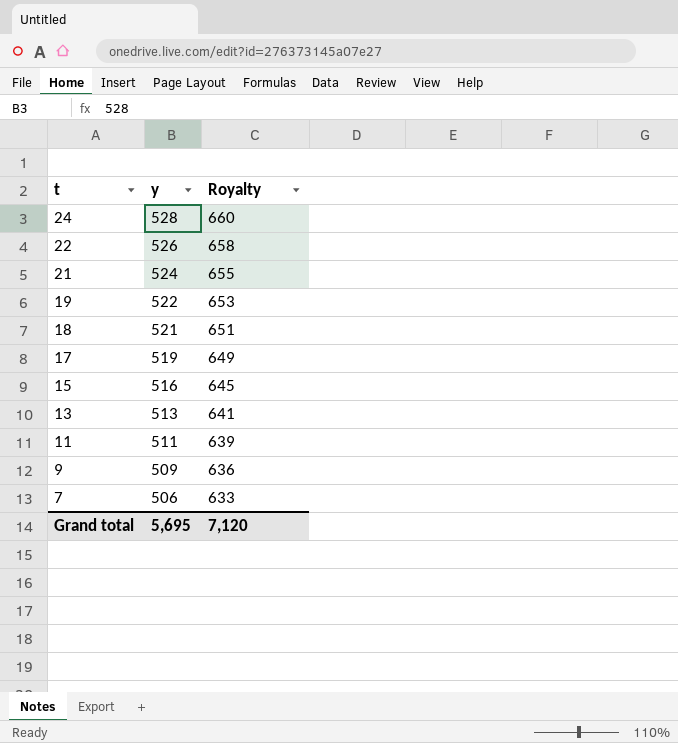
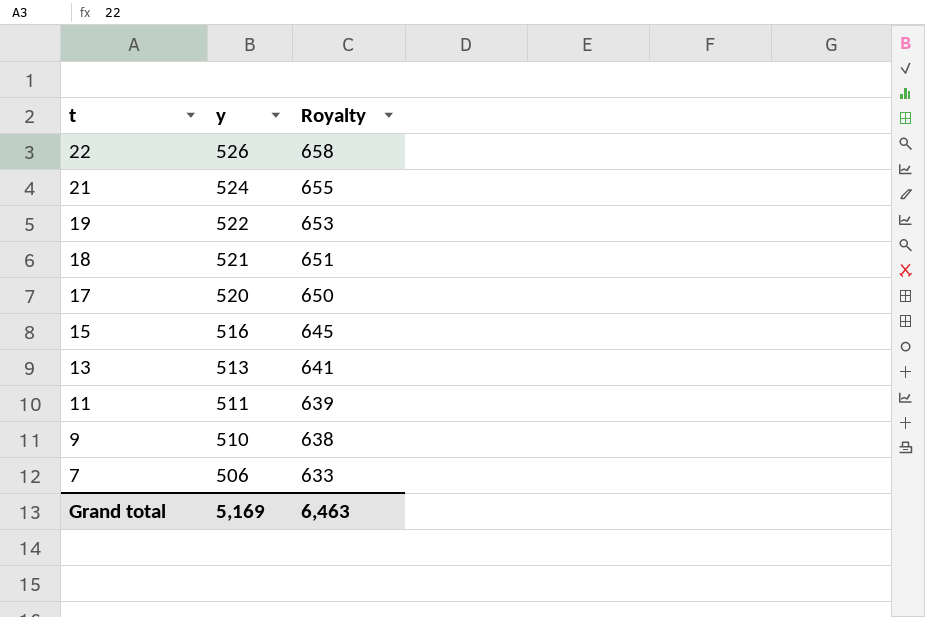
row 24: 528 | 660 -> none
17 | y: 519 -> 520
17 | Royalty: 649 -> 650
9 | y: 509 -> 510
9 | Royalty: 636 -> 638
Grand total | y: 5,695 -> 5,169
Grand total | Royalty: 7,120 -> 6,463

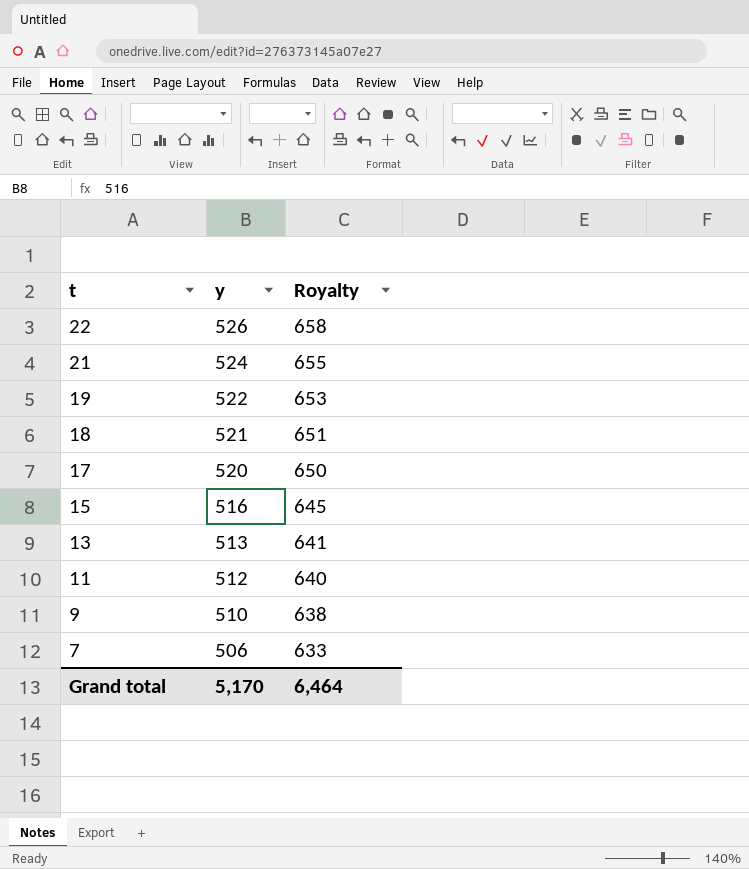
11 | y: 511 -> 512
11 | Royalty: 639 -> 640
Grand total | y: 5,169 -> 5,170
Grand total | Royalty: 6,463 -> 6,464

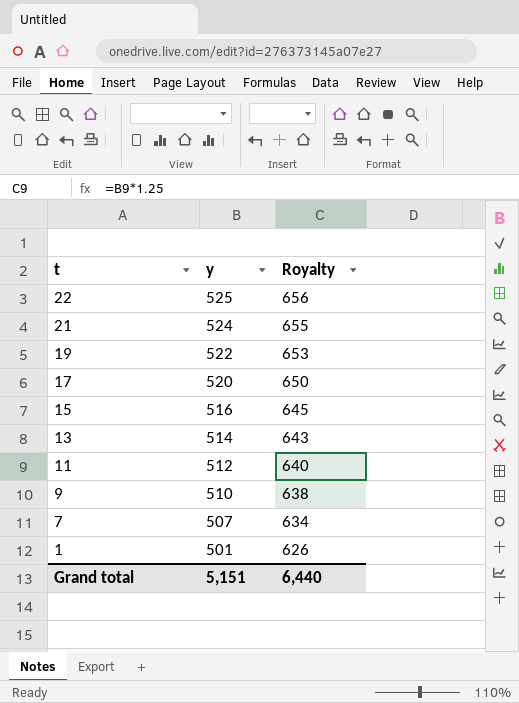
row 18: 521 | 651 -> none
22 | y: 526 -> 525
22 | Royalty: 658 -> 656
13 | y: 513 -> 514
13 | Royalty: 641 -> 643
7 | y: 506 -> 507
7 | Royalty: 633 -> 634
row 1: none -> 501 | 626
Grand total | y: 5,170 -> 5,151
Grand total | Royalty: 6,464 -> 6,440

